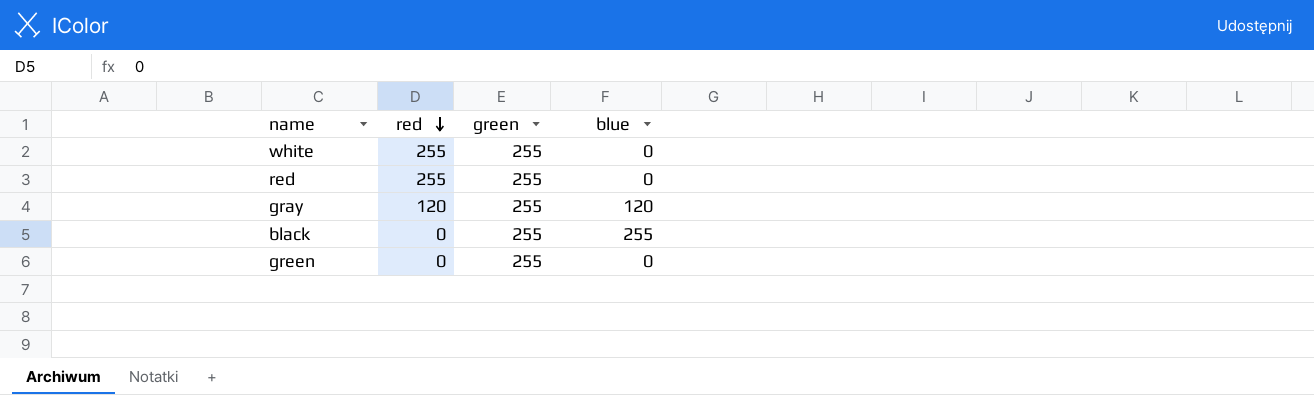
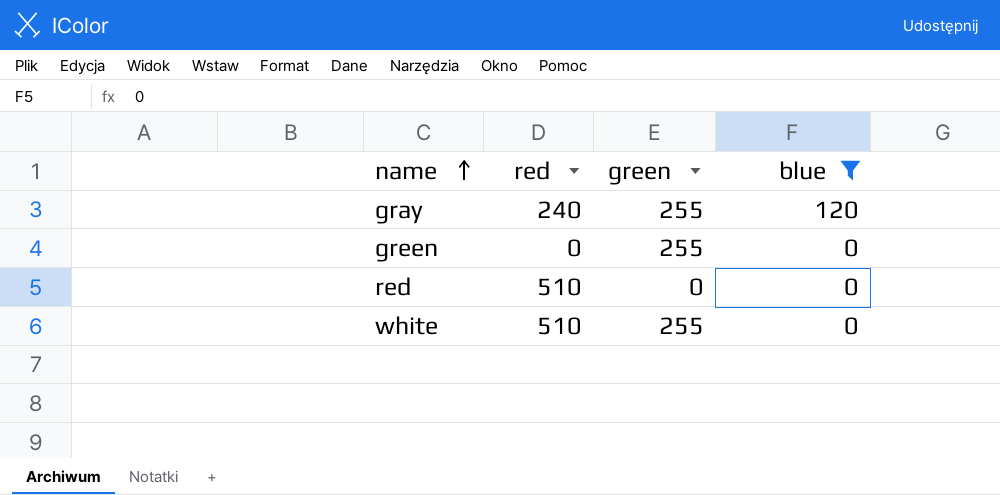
filter: none -> blue != 255
row order: red descending -> name ascending
gray | red: 120 -> 240
red | red: 255 -> 510
red | green: 255 -> 0
white | red: 255 -> 510

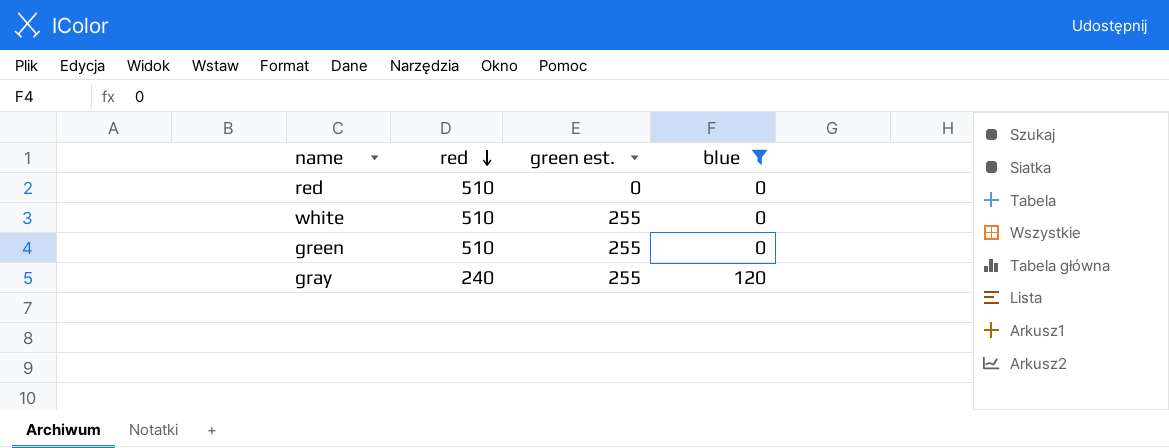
row order: name ascending -> red descending
column name: green -> green est.
green | red: 0 -> 510

